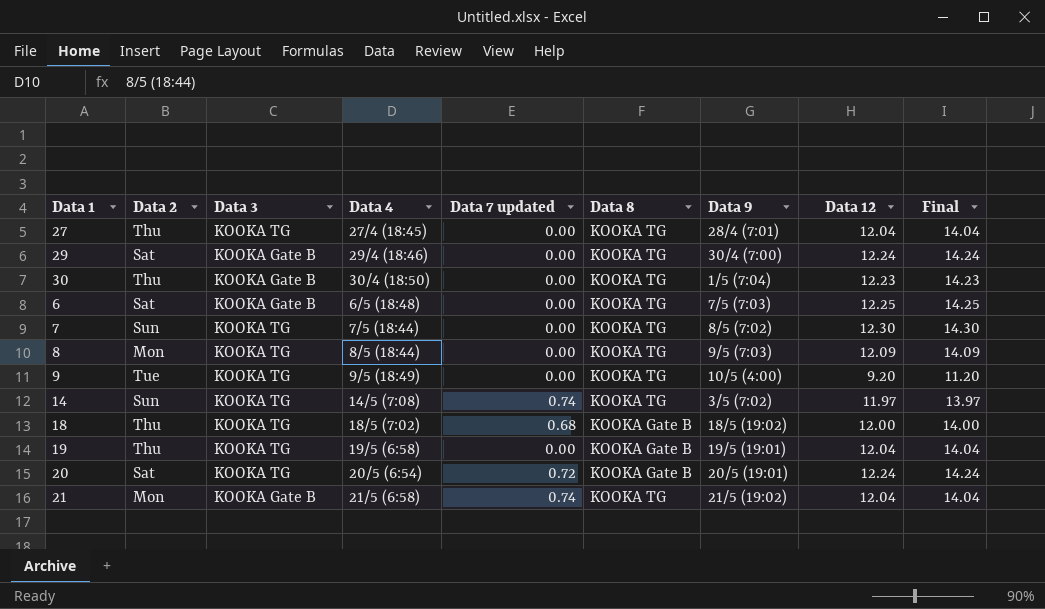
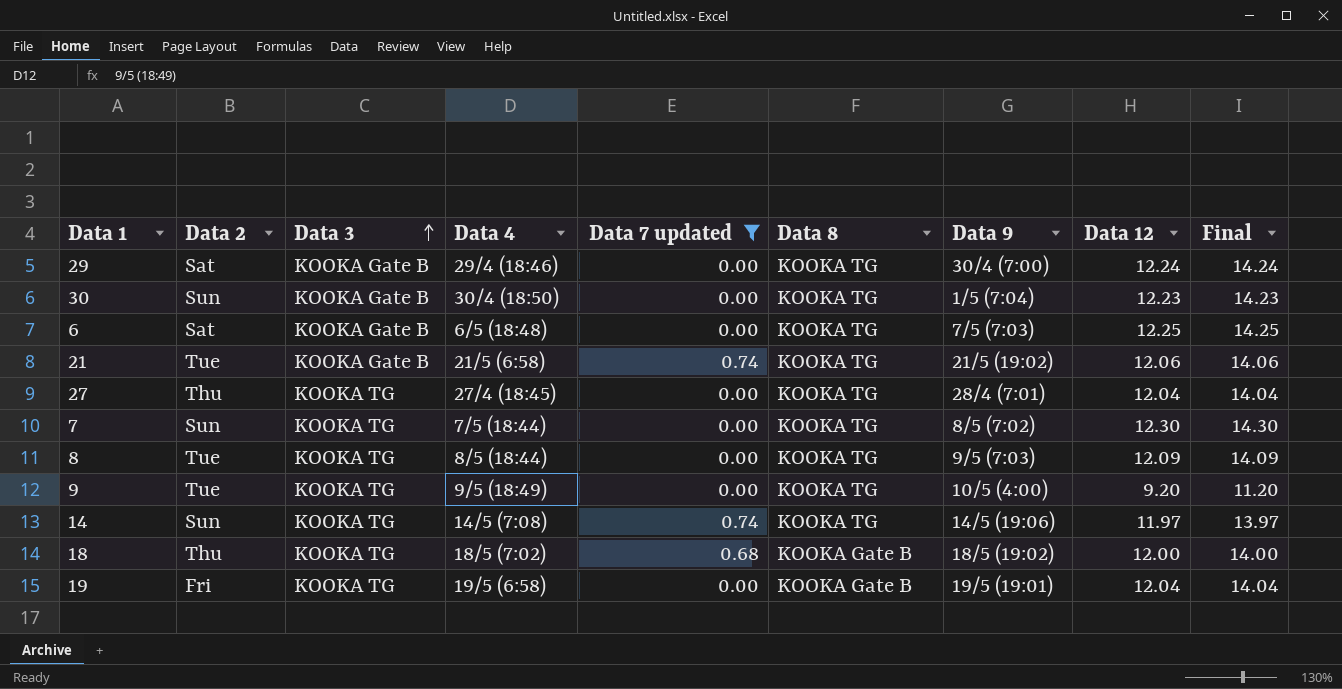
filter: none -> Data 7 updated != 0.72
row order: none -> Data 3 ascending
30 | Data 2: Thu -> Sun
21 | Data 2: Mon -> Tue
21 | Data 12: 12.04 -> 12.06
21 | Final: 14.04 -> 14.06
8 | Data 2: Mon -> Tue
14 | Data 9: 3/5 (7:02) -> 14/5 (19:06)
19 | Data 2: Thu -> Fri

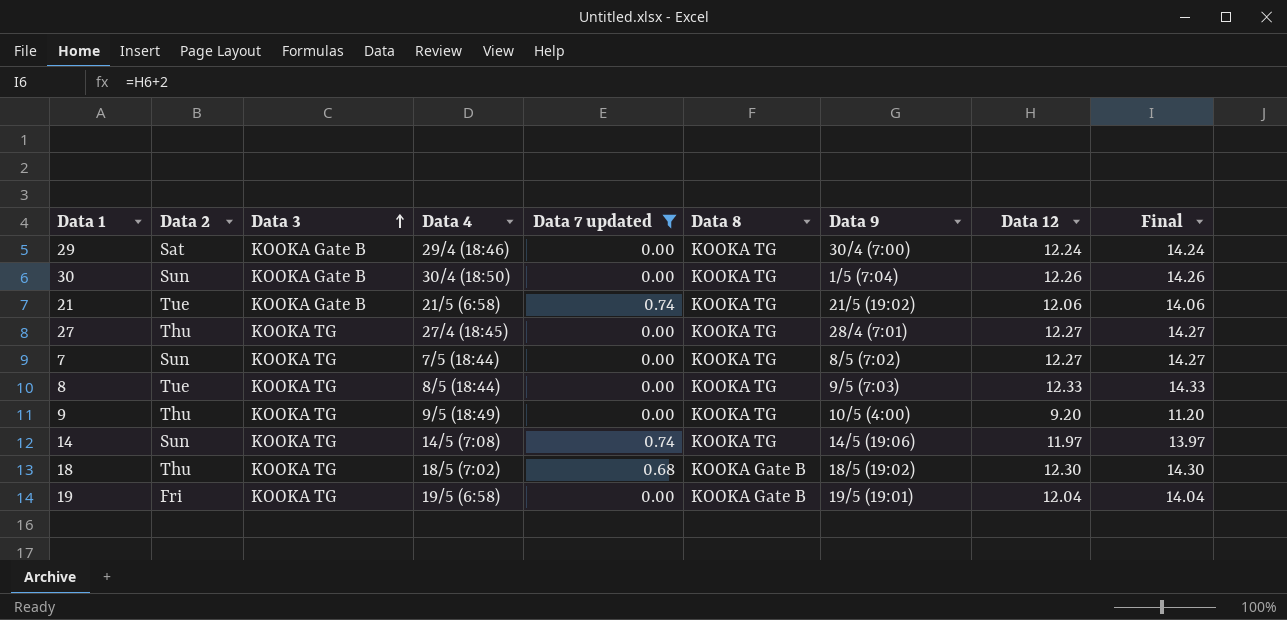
row 6: Sat | KOOKA Gate B | 6/5 (18:48) | 0.00 | KOOKA TG | 7/5 (7:03) | 12.25 | 14.25 -> none
30 | Data 12: 12.23 -> 12.26
30 | Final: 14.23 -> 14.26
27 | Data 12: 12.04 -> 12.27
27 | Final: 14.04 -> 14.27
7 | Data 12: 12.30 -> 12.27
7 | Final: 14.30 -> 14.27
8 | Data 12: 12.09 -> 12.33
8 | Final: 14.09 -> 14.33
9 | Data 2: Tue -> Thu
18 | Data 12: 12.00 -> 12.30
18 | Final: 14.00 -> 14.30

